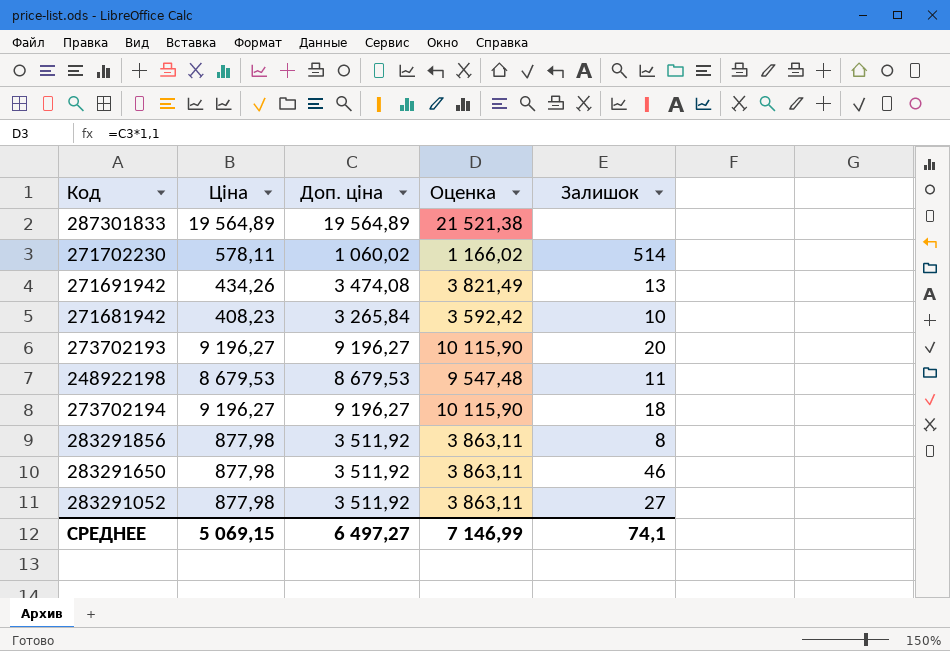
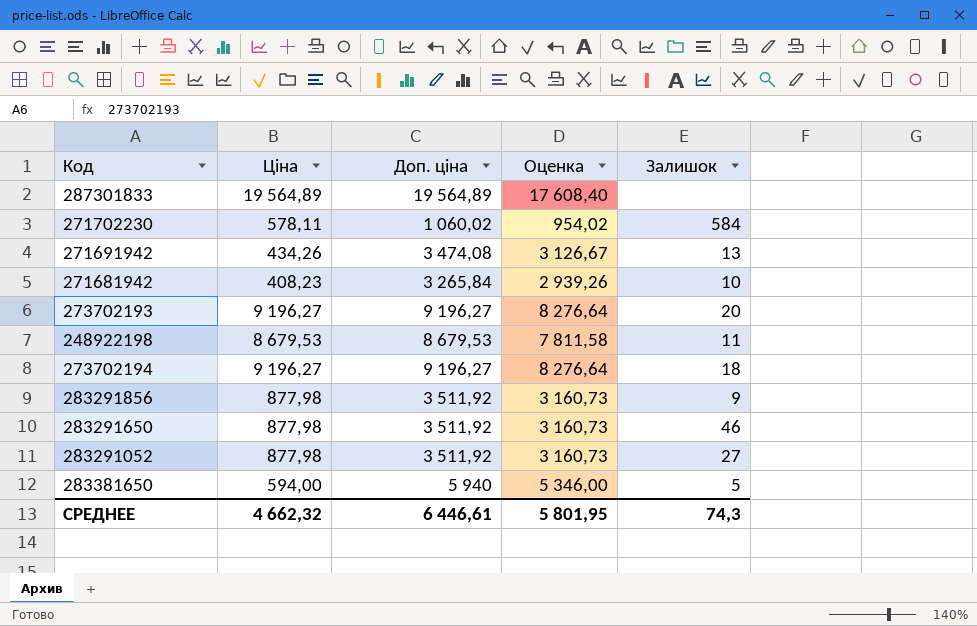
column Оценка | formula: [Доп. ціна] * 1,1 -> [Доп. ціна] * 0,9
271702230 | Залишок: 514 -> 584
283291856 | Залишок: 8 -> 9
row 283381650: none -> 594,00 | 5 940 | 5 346,00 | 5
СРЕДНЕЕ | Ціна: 5 069,15 -> 4 662,32
СРЕДНЕЕ | Доп. ціна: 6 497,27 -> 6 446,61
СРЕДНЕЕ | Оценка: 7 146,99 -> 5 801,95
СРЕДНЕЕ | Залишок: 74,1 -> 74,3

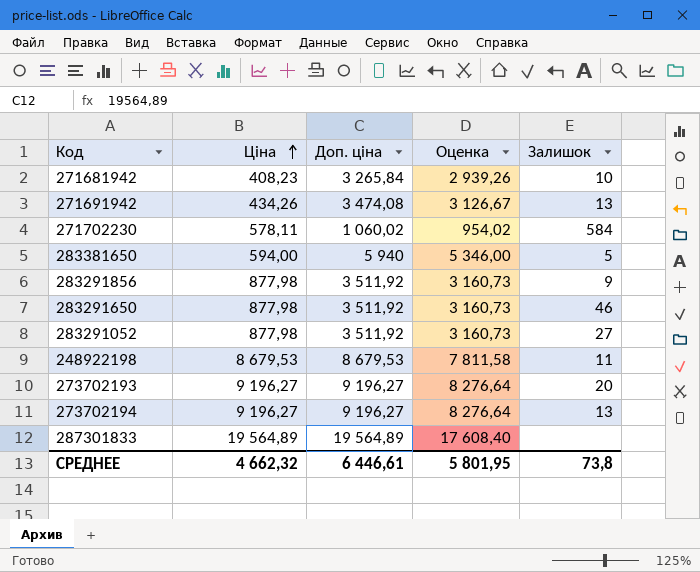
row order: none -> Ціна ascending
273702194 | Залишок: 18 -> 13
СРЕДНЕЕ | Залишок: 74,3 -> 73,8

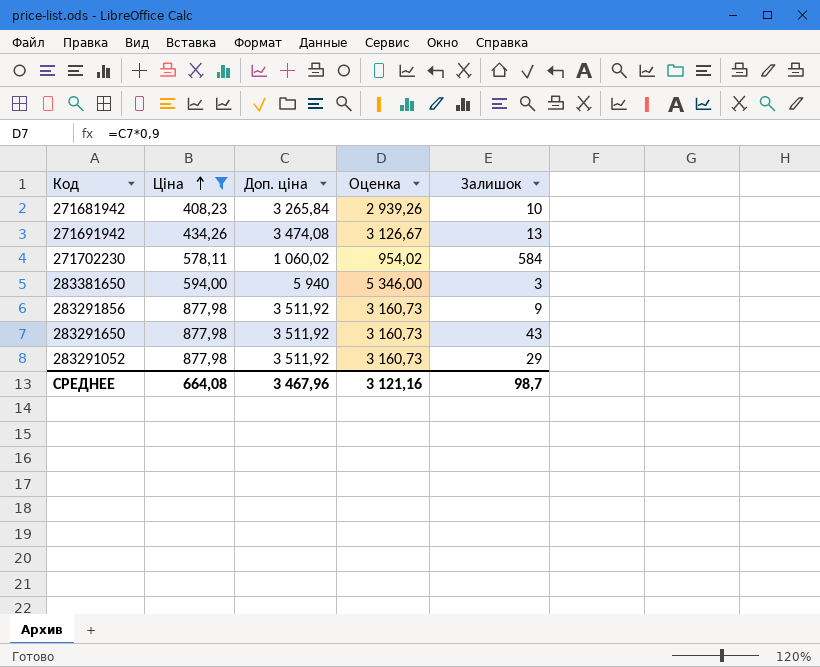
filter: none -> Ціна <= 877,98
283381650 | Залишок: 5 -> 3
283291650 | Залишок: 46 -> 43
283291052 | Залишок: 27 -> 29
СРЕДНЕЕ | Ціна: 4 662,32 -> 664,08
СРЕДНЕЕ | Доп. ціна: 6 446,61 -> 3 467,96
СРЕДНЕЕ | Оценка: 5 801,95 -> 3 121,16
СРЕДНЕЕ | Залишок: 73,8 -> 98,7

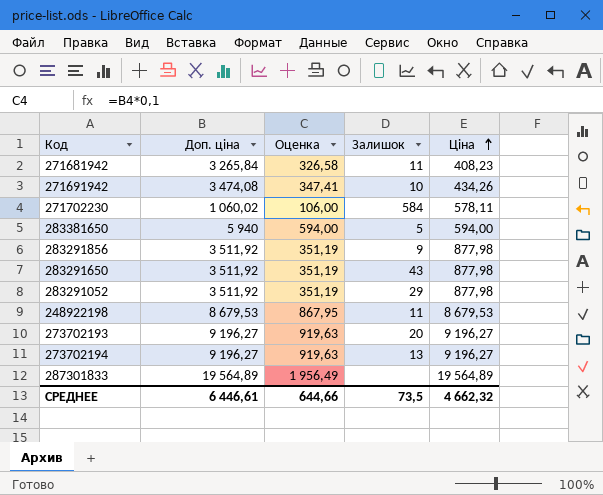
filter: Ціна <= 877,98 -> none
column Оценка | formula: [Доп. ціна] * 0,9 -> [Доп. ціна] * 0,1
column Ціна | position: 2 -> 5
271681942 | Залишок: 10 -> 11
271691942 | Залишок: 13 -> 10
283381650 | Залишок: 3 -> 5
СРЕДНЕЕ | Доп. ціна: 3 467,96 -> 6 446,61
СРЕДНЕЕ | Оценка: 3 121,16 -> 644,66
СРЕДНЕЕ | Залишок: 98,7 -> 73,5
СРЕДНЕЕ | Ціна: 664,08 -> 4 662,32

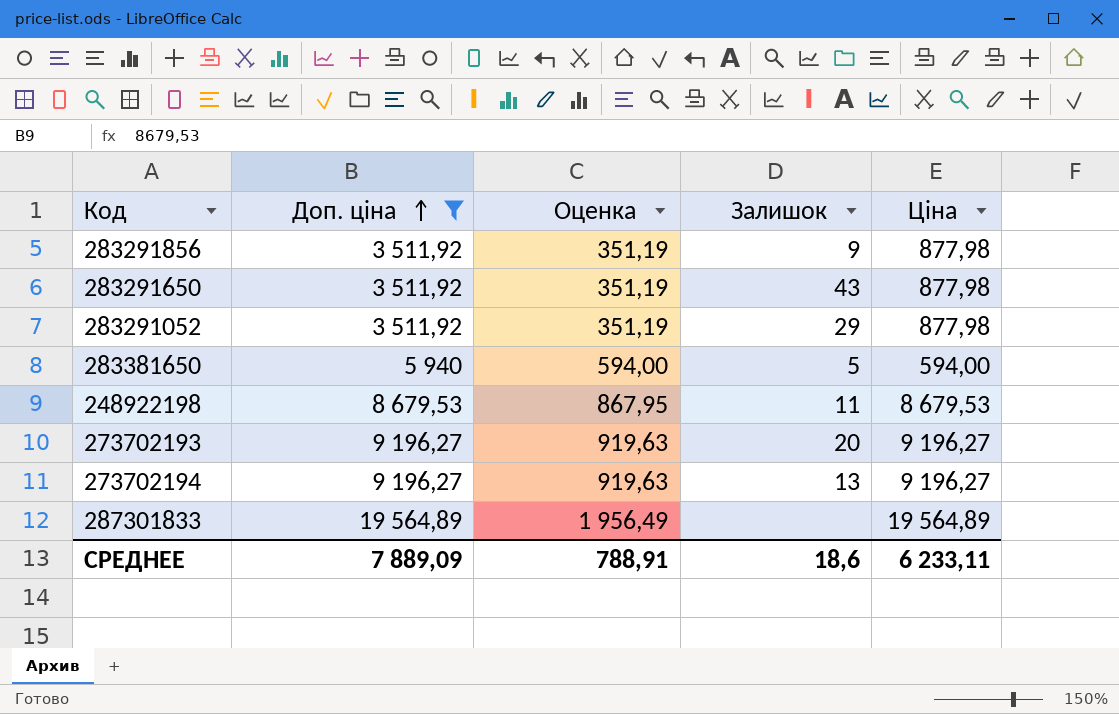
filter: none -> Доп. ціна >= 3 511,92
row order: Ціна ascending -> Доп. ціна ascending
СРЕДНЕЕ | Доп. ціна: 6 446,61 -> 7 889,09
СРЕДНЕЕ | Оценка: 644,66 -> 788,91
СРЕДНЕЕ | Залишок: 73,5 -> 18,6
СРЕДНЕЕ | Ціна: 4 662,32 -> 6 233,11

